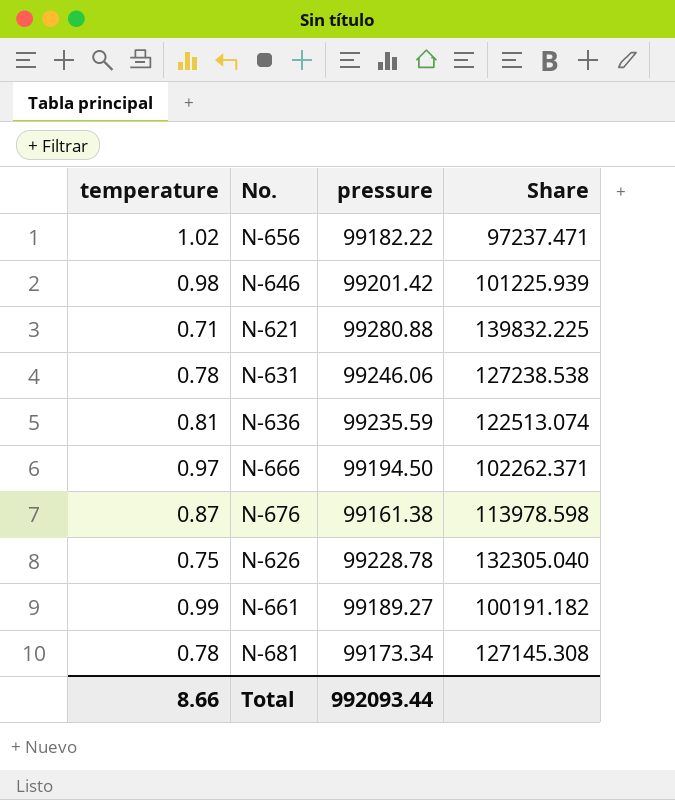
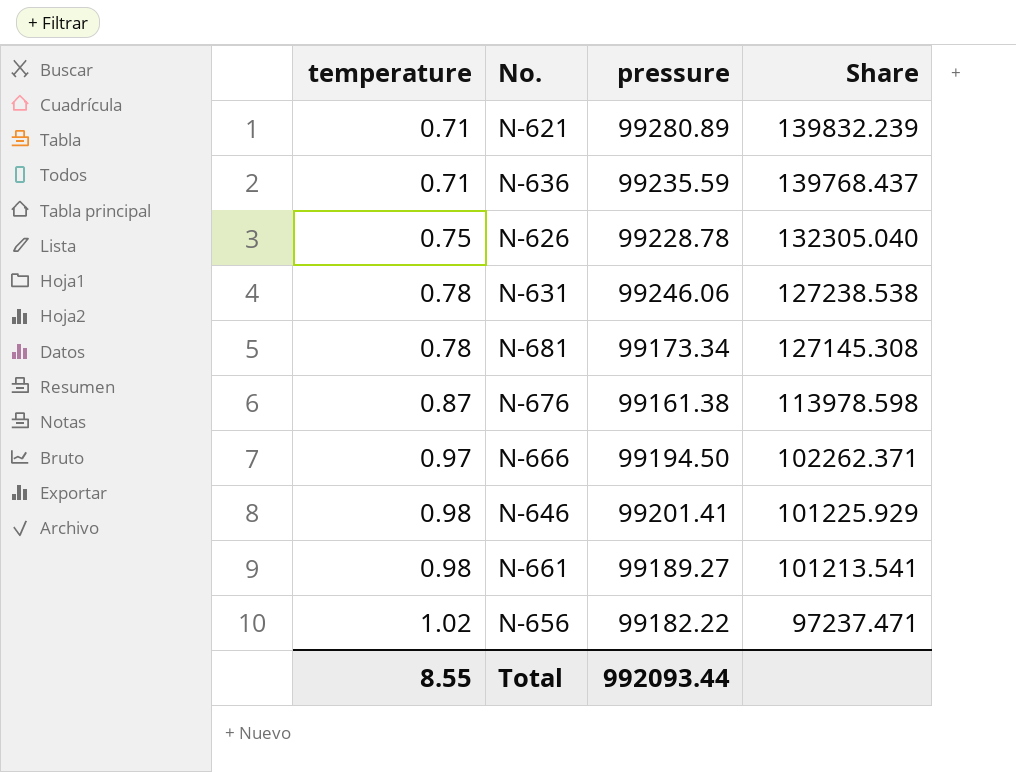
row order: none -> temperature ascending
N-621 | pressure: 99280.88 -> 99280.89
N-621 | Share: 139832.225 -> 139832.239
N-636 | temperature: 0.81 -> 0.71
N-636 | Share: 122513.074 -> 139768.437
N-646 | pressure: 99201.42 -> 99201.41
N-646 | Share: 101225.939 -> 101225.929
N-661 | temperature: 0.99 -> 0.98
N-661 | Share: 100191.182 -> 101213.541
Total | temperature: 8.66 -> 8.55

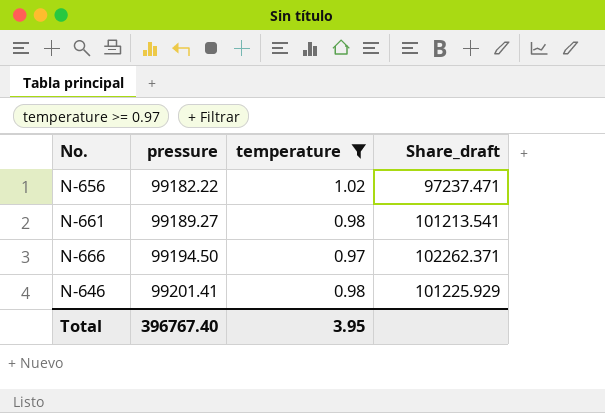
filter: none -> temperature >= 0.97
row order: temperature ascending -> pressure ascending
column temperature | position: 1 -> 3
column name: Share -> Share_draft
Total | pressure: 992093.44 -> 396767.40
Total | temperature: 8.55 -> 3.95

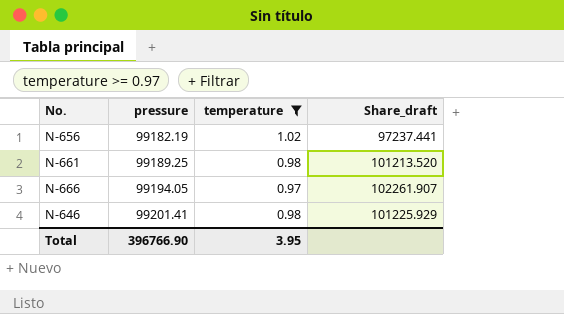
N-656 | pressure: 99182.22 -> 99182.19
N-656 | Share_draft: 97237.471 -> 97237.441
N-661 | pressure: 99189.27 -> 99189.25
N-661 | Share_draft: 101213.541 -> 101213.520
N-666 | pressure: 99194.50 -> 99194.05
N-666 | Share_draft: 102262.371 -> 102261.907
Total | pressure: 396767.40 -> 396766.90

